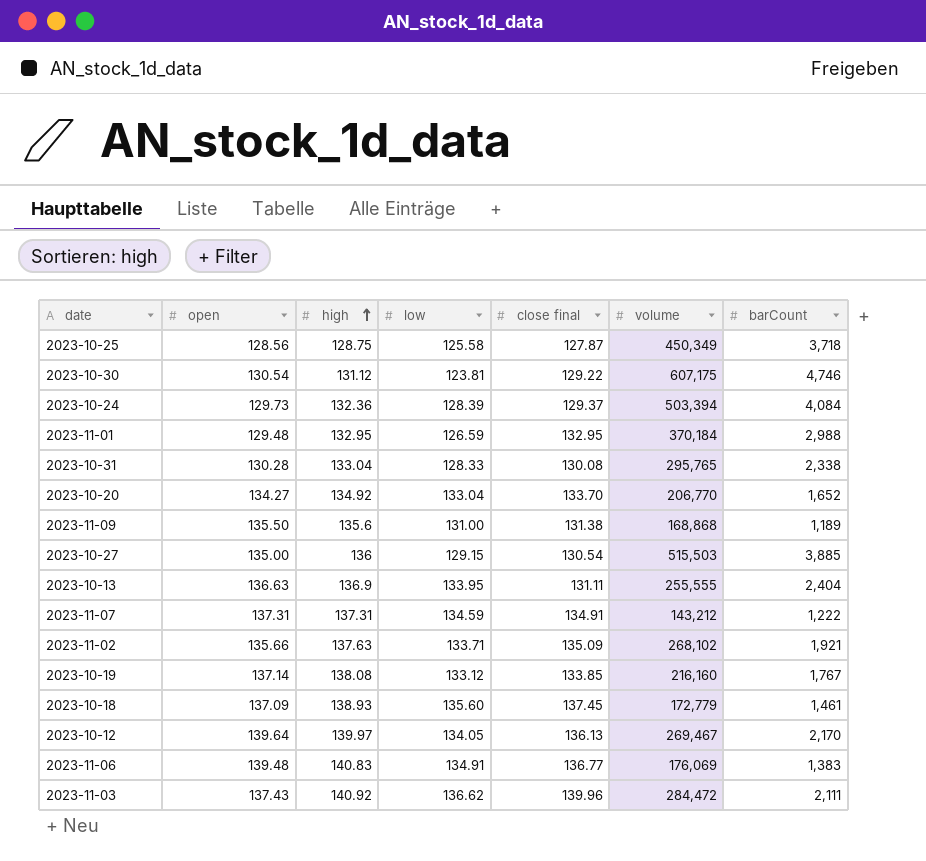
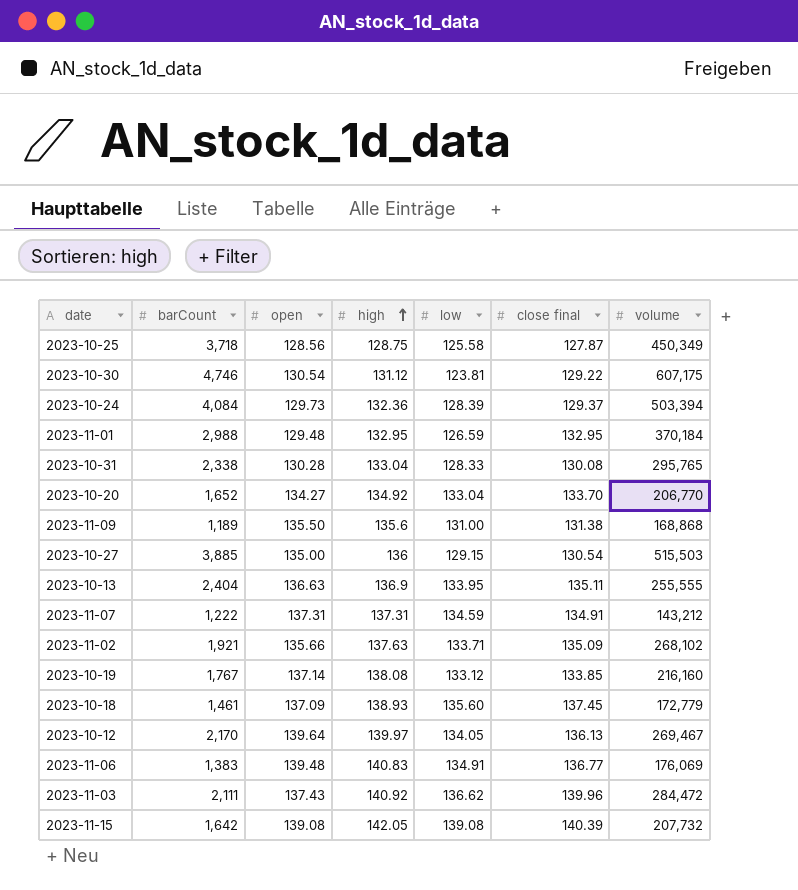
column barCount | position: 7 -> 2
2023-10-13 | close final: 131.11 -> 135.11
row 2023-11-15: none -> 1,642 | 139.08 | 142.05 | 139.08 | 140.39 | 207,732

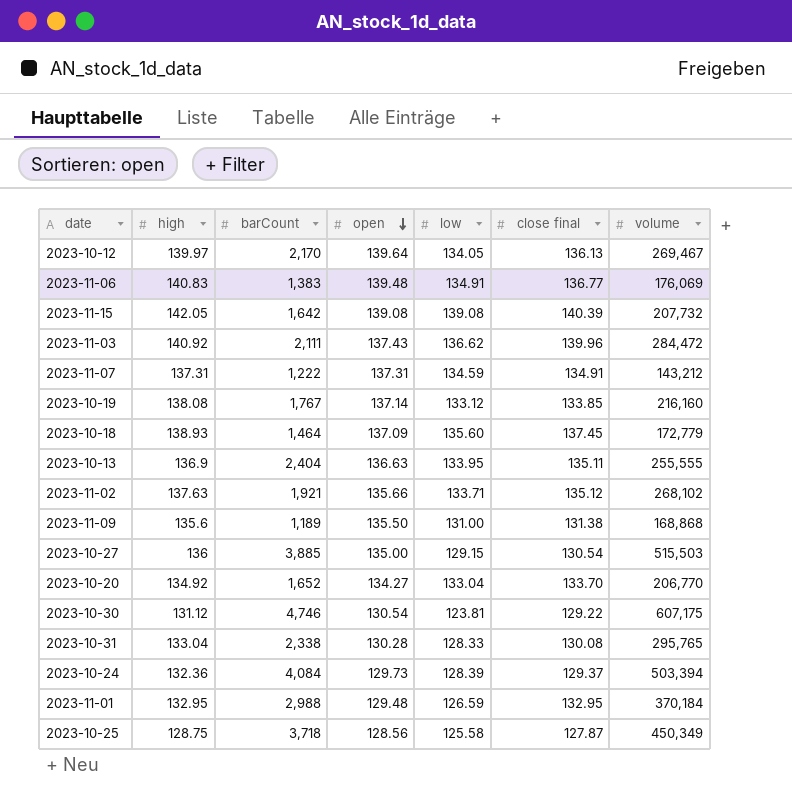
row order: high ascending -> open descending
column high | position: 4 -> 2
2023-10-18 | barCount: 1,461 -> 1,464
2023-11-02 | close final: 135.09 -> 135.12

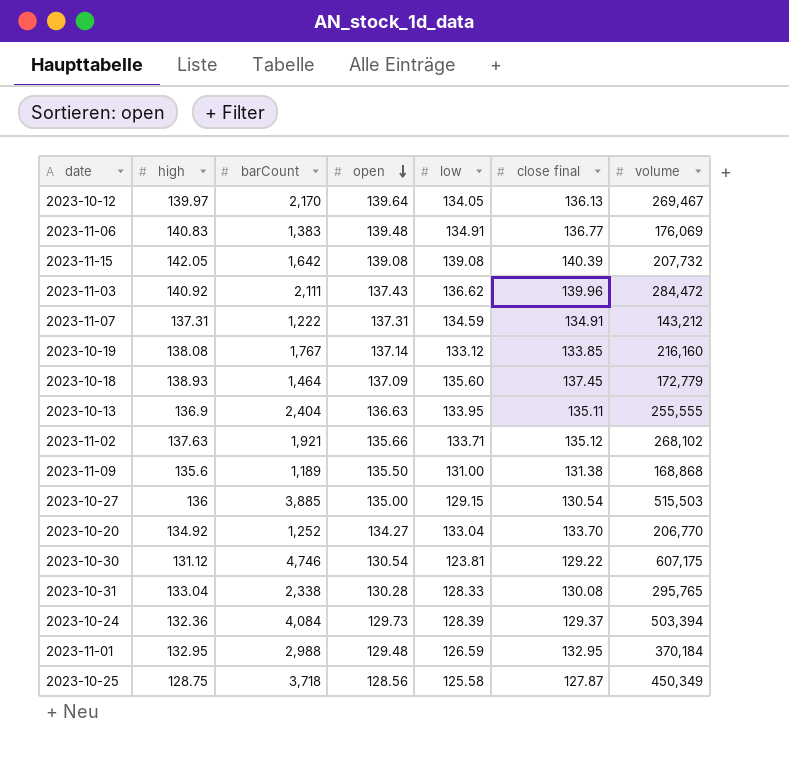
2023-10-20 | barCount: 1,652 -> 1,252

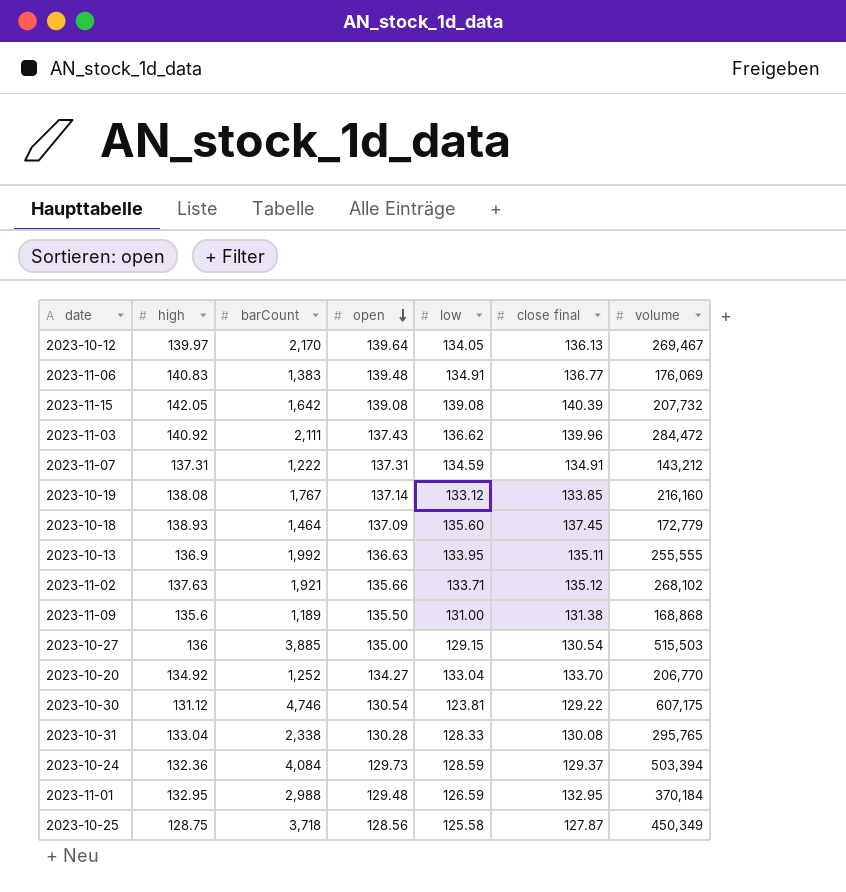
2023-10-13 | barCount: 2,404 -> 1,992
2023-10-24 | low: 128.39 -> 128.59

